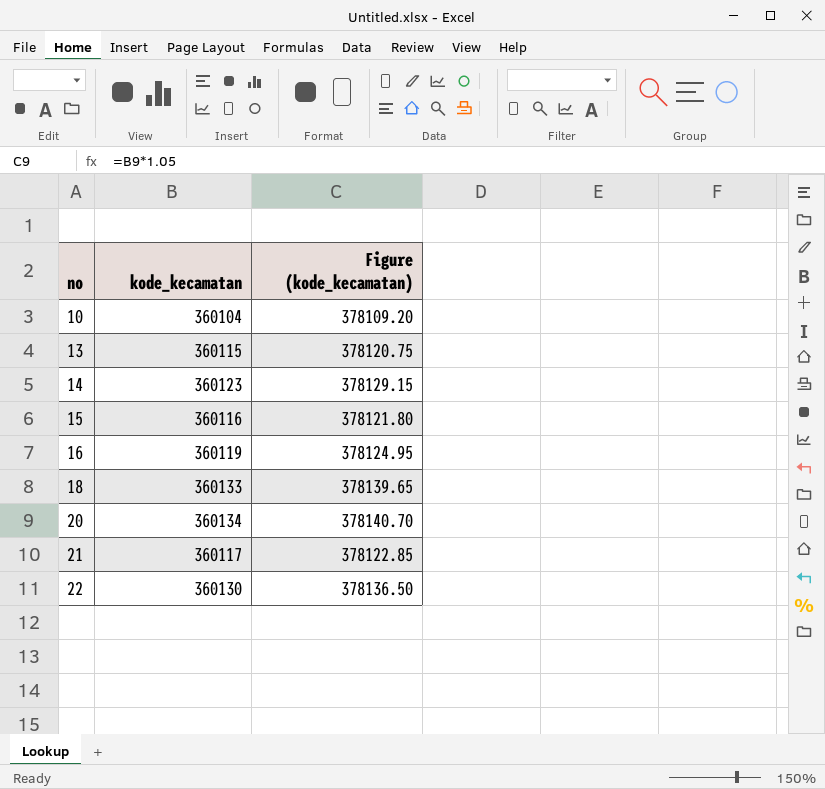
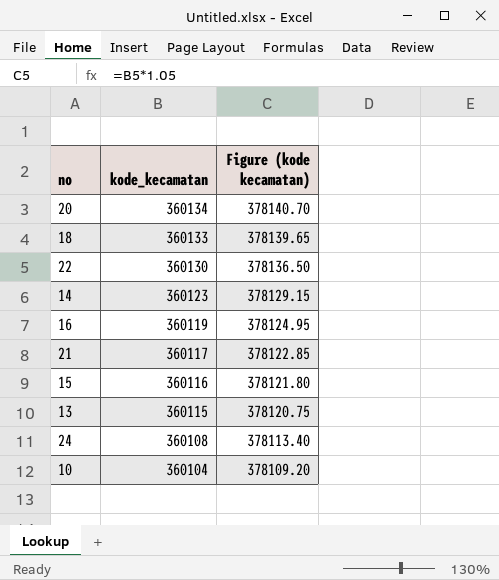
row order: no ascending -> kode_kecamatan descending
column name: Figure (kode_kecamatan) -> Figure (kode kecamatan)
row 24: none -> 360108 | 378113.40

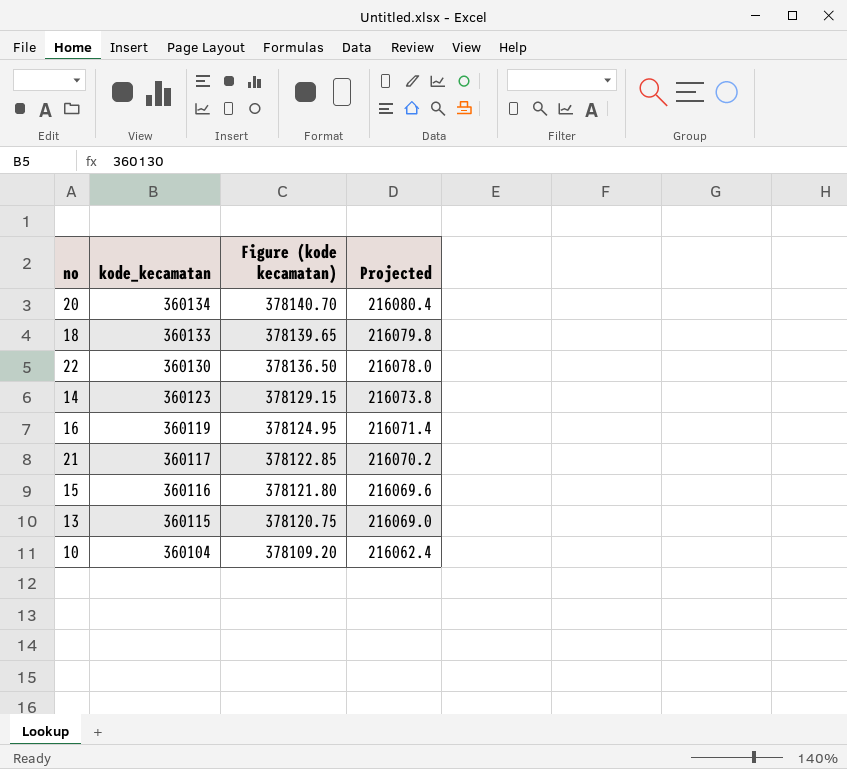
column Projected | formula: none -> [kode_kecamatan] * 0.6
row 24: 360108 | 378113.40 -> none

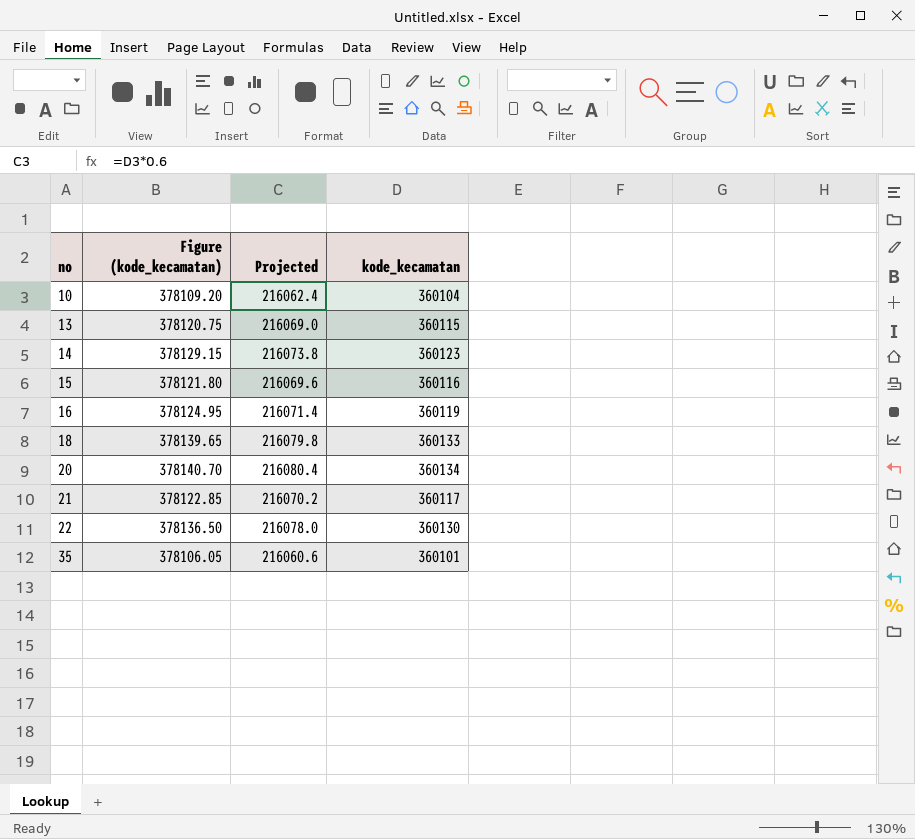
row order: kode_kecamatan descending -> no ascending
column name: Figure (kode kecamatan) -> Figure (kode_kecamatan)
column kode_kecamatan | position: 2 -> 4
row 35: none -> 378106.05 | 216060.6 | 360101

